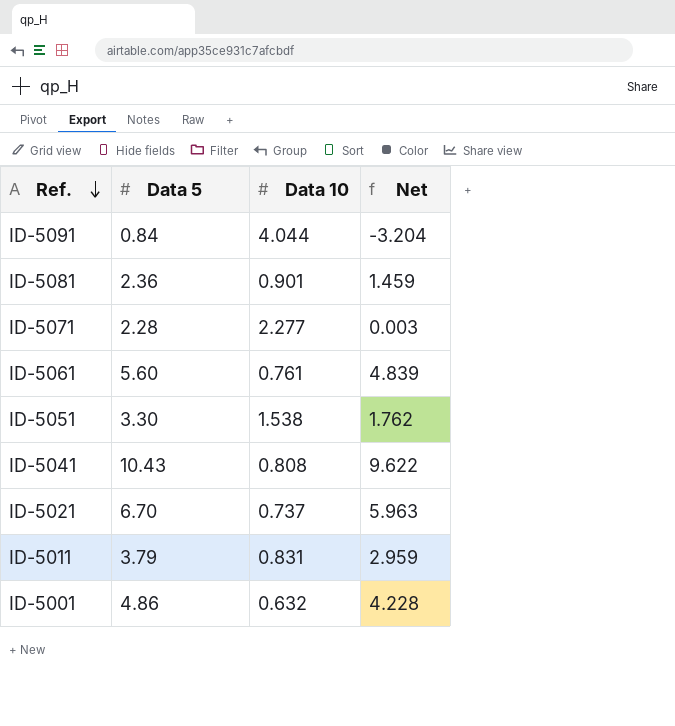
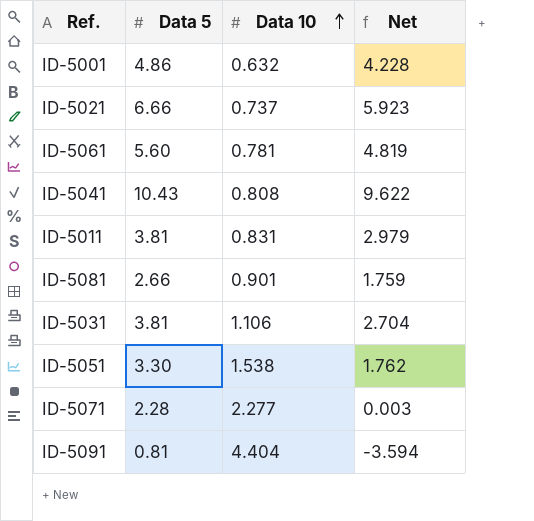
row order: Ref. descending -> Data 10 ascending
ID-5021 | Data 5: 6.70 -> 6.66
ID-5021 | Net: 5.963 -> 5.923
ID-5061 | Data 10: 0.761 -> 0.781
ID-5061 | Net: 4.839 -> 4.819
ID-5011 | Data 5: 3.79 -> 3.81
ID-5011 | Net: 2.959 -> 2.979
ID-5081 | Data 5: 2.36 -> 2.66
ID-5081 | Net: 1.459 -> 1.759
row ID-5031: none -> 3.81 | 1.106 | 2.704
ID-5091 | Data 5: 0.84 -> 0.81
ID-5091 | Data 10: 4.044 -> 4.404
ID-5091 | Net: -3.204 -> -3.594

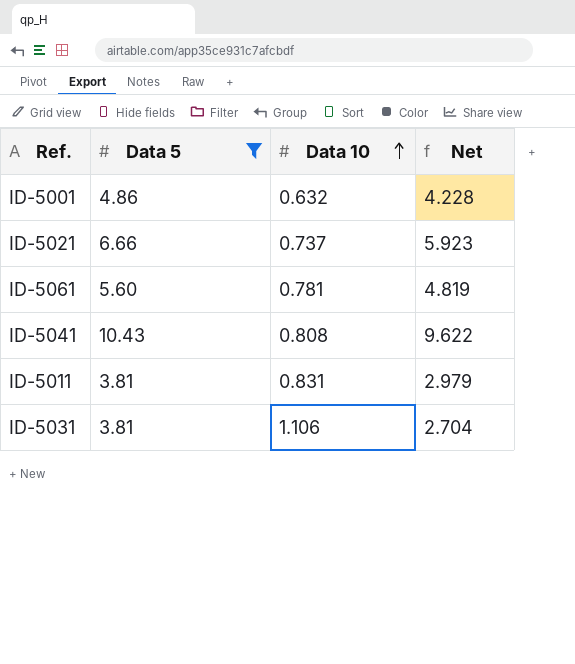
filter: none -> Data 5 >= 3.81

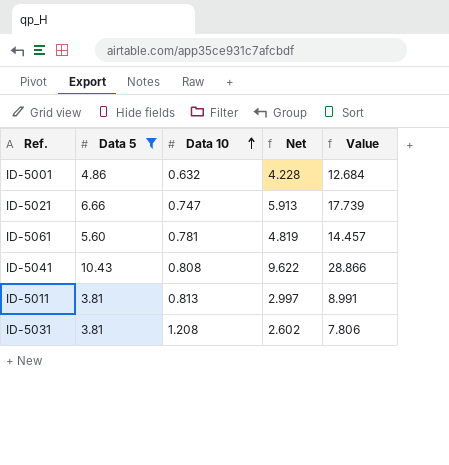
column Value | formula: none -> [Net] * 3
ID-5021 | Data 10: 0.737 -> 0.747
ID-5021 | Net: 5.923 -> 5.913
ID-5011 | Data 10: 0.831 -> 0.813
ID-5011 | Net: 2.979 -> 2.997
ID-5031 | Data 10: 1.106 -> 1.208
ID-5031 | Net: 2.704 -> 2.602

